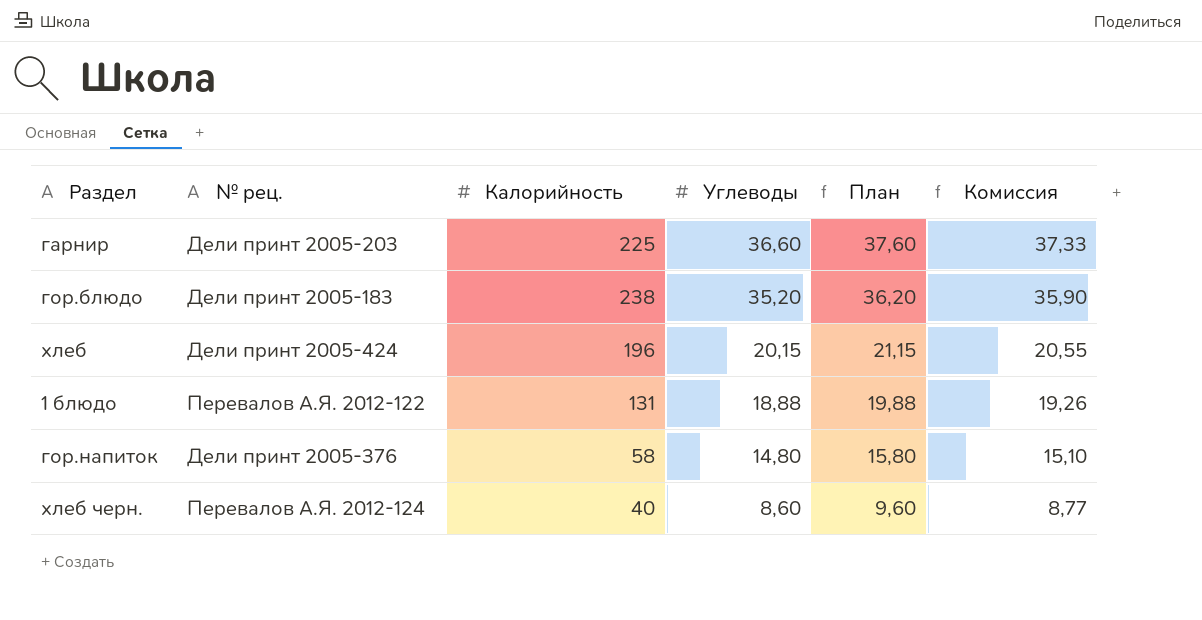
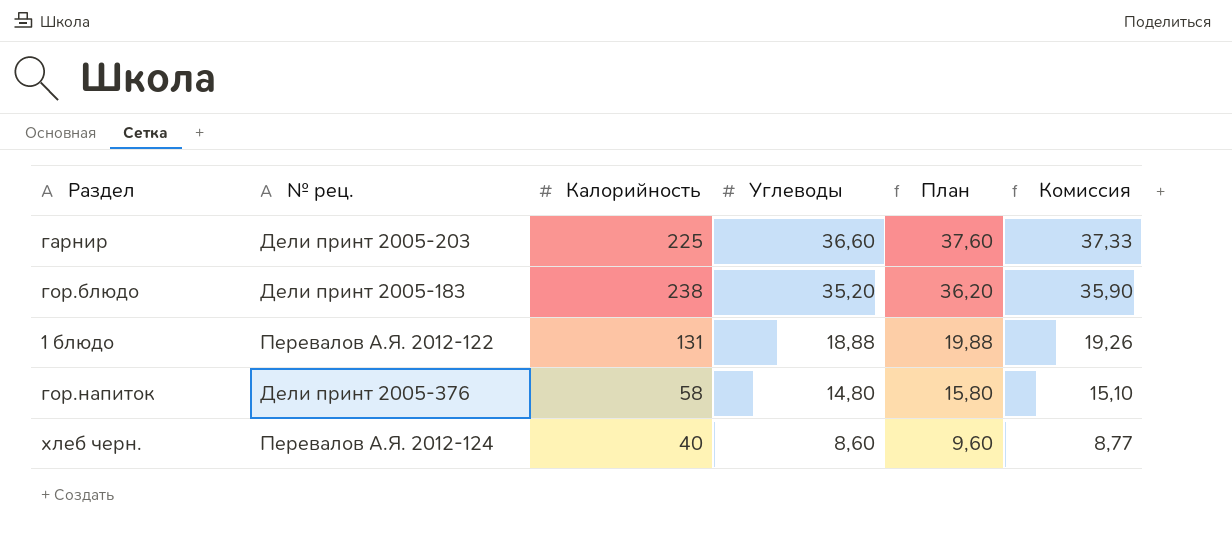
row хлеб: Дели принт 2005-424 | 196 | 20,15 | 21,15 | 20,55 -> none

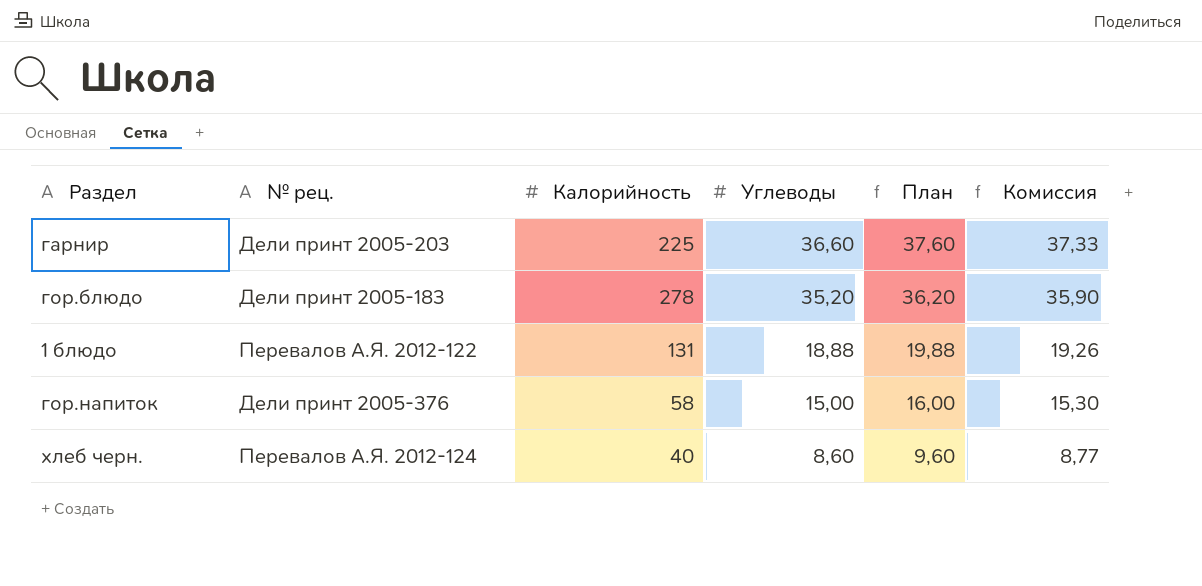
гор.блюдо | Калорийность: 238 -> 278
гор.напиток | Углеводы: 14,80 -> 15,00
гор.напиток | План: 15,80 -> 16,00
гор.напиток | Комиссия: 15,10 -> 15,30

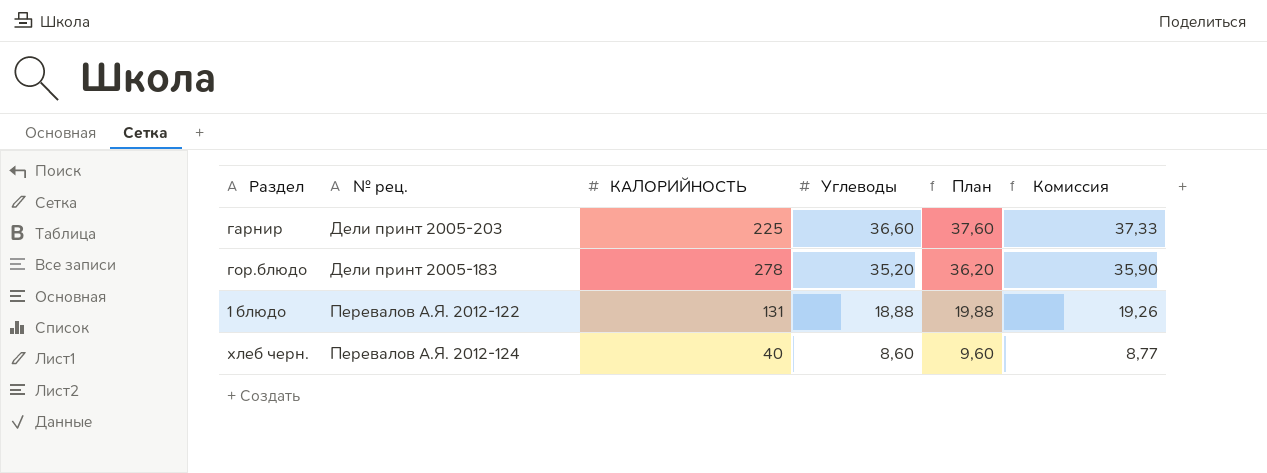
column name: Калорийность -> КАЛОРИЙНОСТЬ
row гор.напиток: Дели принт 2005-376 | 58 | 15,00 | 16,00 | 15,30 -> none

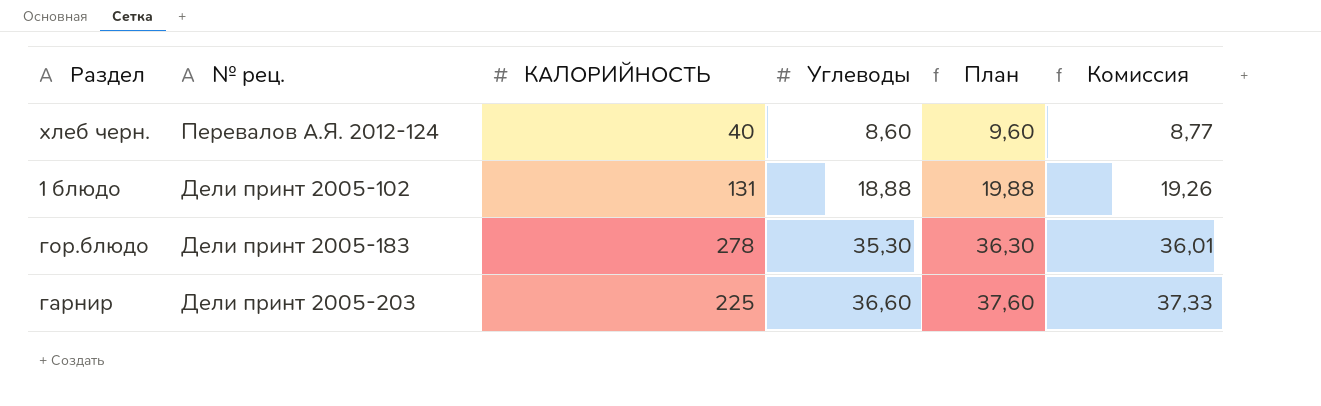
row order: Углеводы descending -> Углеводы ascending
1 блюдо | № рец.: Перевалов А.Я. 2012-122 -> Дели принт 2005-102
гор.блюдо | Углеводы: 35,20 -> 35,30
гор.блюдо | План: 36,20 -> 36,30
гор.блюдо | Комиссия: 35,90 -> 36,01

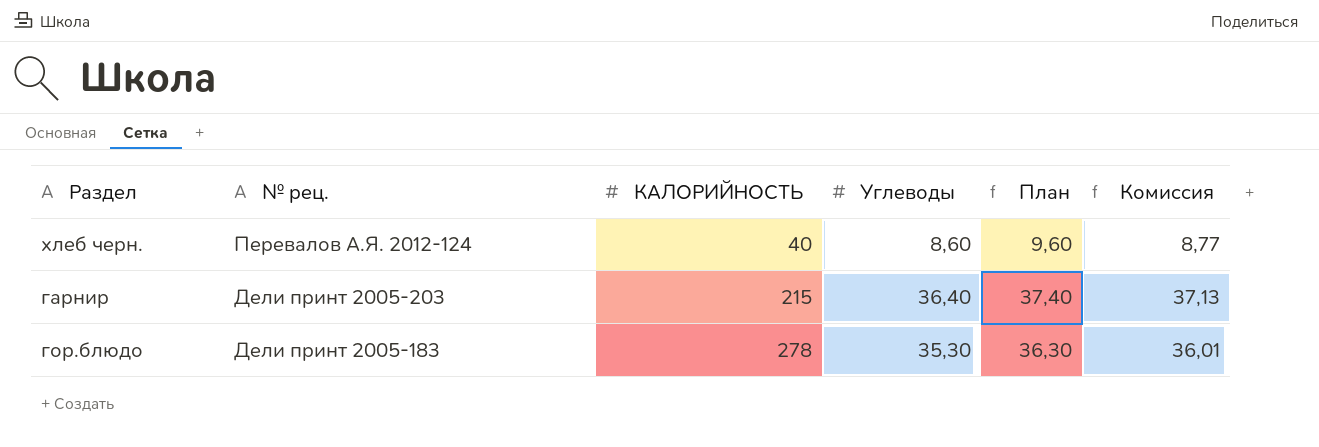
row order: Углеводы ascending -> № рец. descending
row 1 блюдо: Дели принт 2005-102 | 131 | 18,88 | 19,88 | 19,26 -> none
гарнир | КАЛОРИЙНОСТЬ: 225 -> 215
гарнир | Углеводы: 36,60 -> 36,40
гарнир | План: 37,60 -> 37,40
гарнир | Комиссия: 37,33 -> 37,13

